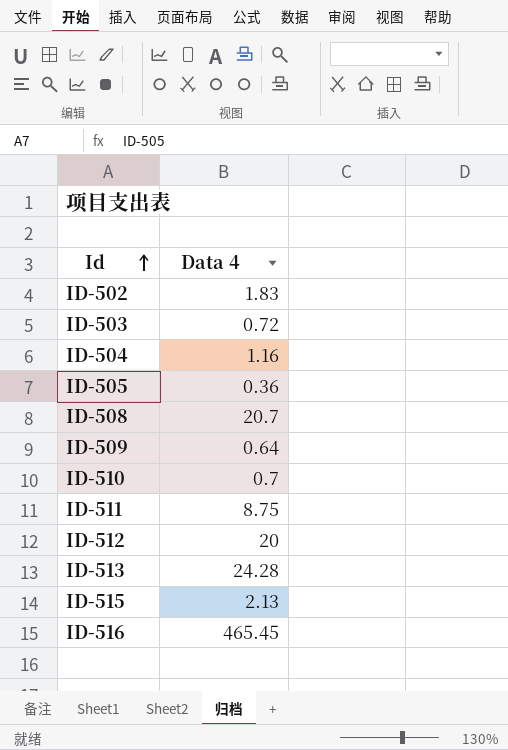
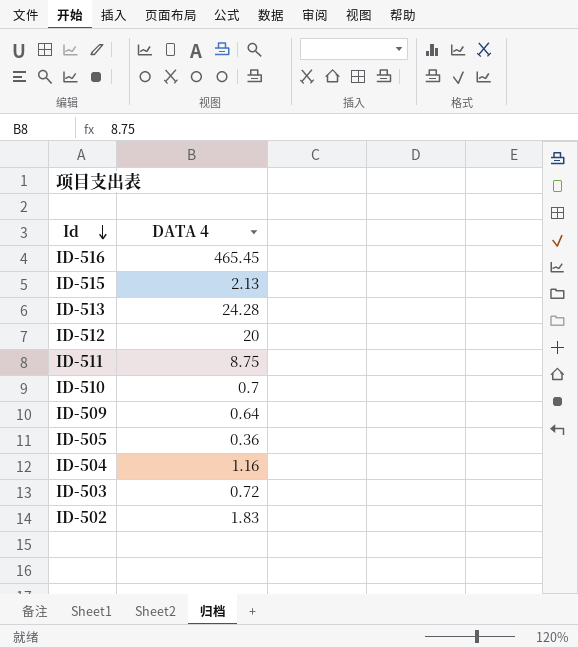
row order: Id ascending -> Id descending
column name: Data 4 -> DATA 4
row ID-508: 20.7 -> none

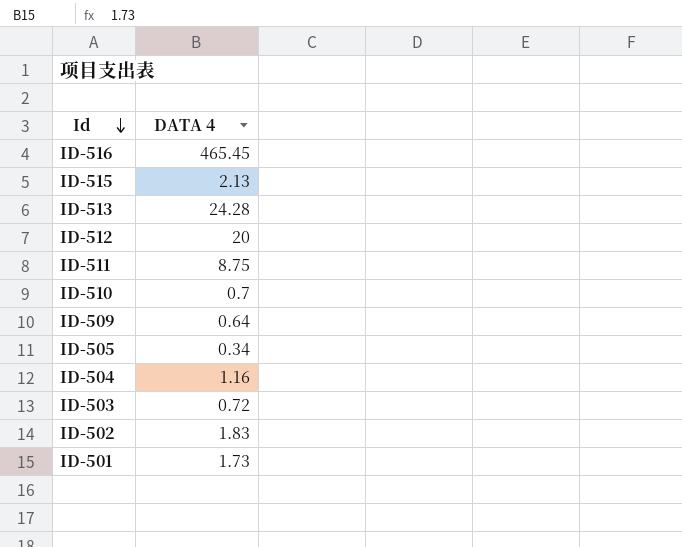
ID-505 | DATA 4: 0.36 -> 0.34
row ID-501: none -> 1.73

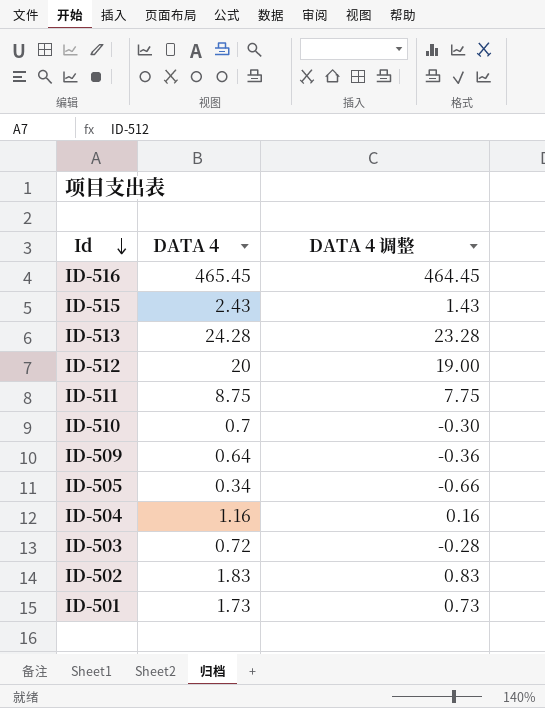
column DATA 4 调整 | formula: none -> [DATA 4] - 1
ID-515 | DATA 4: 2.13 -> 2.43

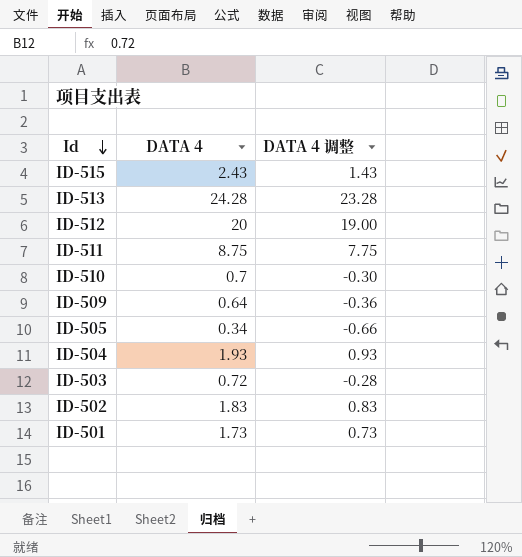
row ID-516: 465.45 | 464.45 -> none
ID-504 | DATA 4: 1.16 -> 1.93
ID-504 | DATA 4 调整: 0.16 -> 0.93

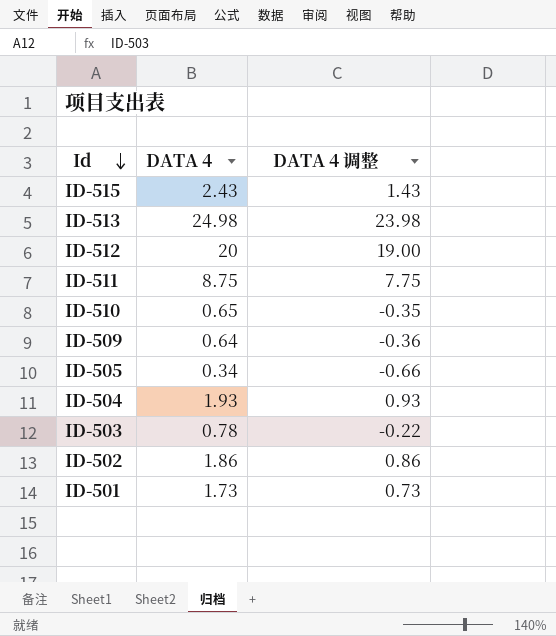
ID-513 | DATA 4: 24.28 -> 24.98
ID-513 | DATA 4 调整: 23.28 -> 23.98
ID-510 | DATA 4: 0.7 -> 0.65
ID-510 | DATA 4 调整: -0.30 -> -0.35
ID-503 | DATA 4: 0.72 -> 0.78
ID-503 | DATA 4 调整: -0.28 -> -0.22
ID-502 | DATA 4: 1.83 -> 1.86
ID-502 | DATA 4 调整: 0.83 -> 0.86

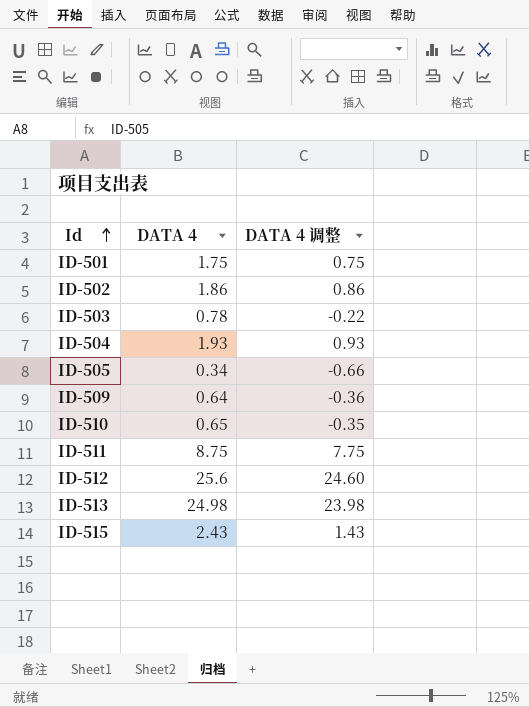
row order: Id descending -> Id ascending
ID-501 | DATA 4: 1.73 -> 1.75
ID-501 | DATA 4 调整: 0.73 -> 0.75
ID-512 | DATA 4: 20 -> 25.6
ID-512 | DATA 4 调整: 19.00 -> 24.60

